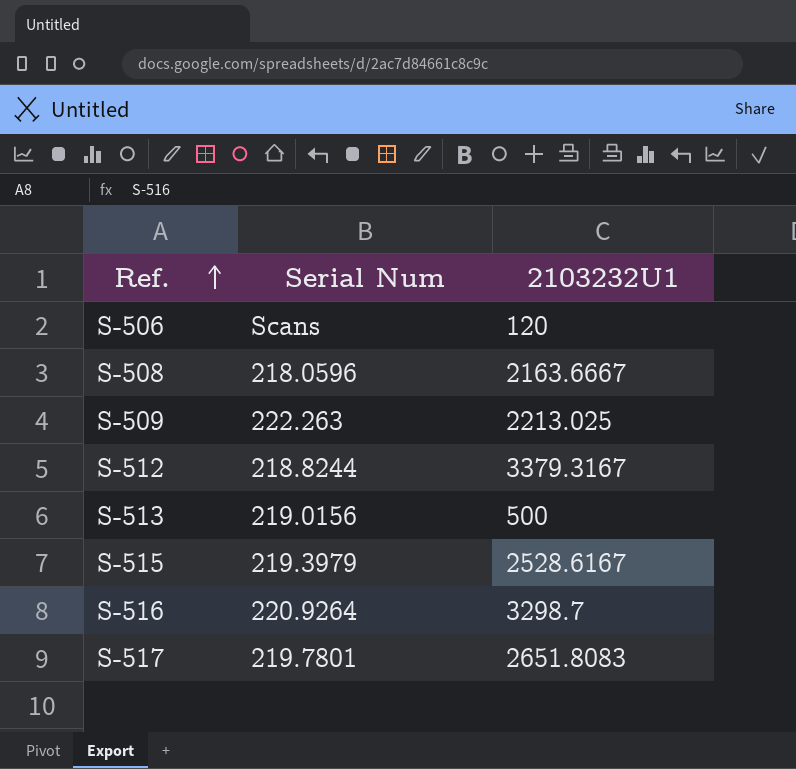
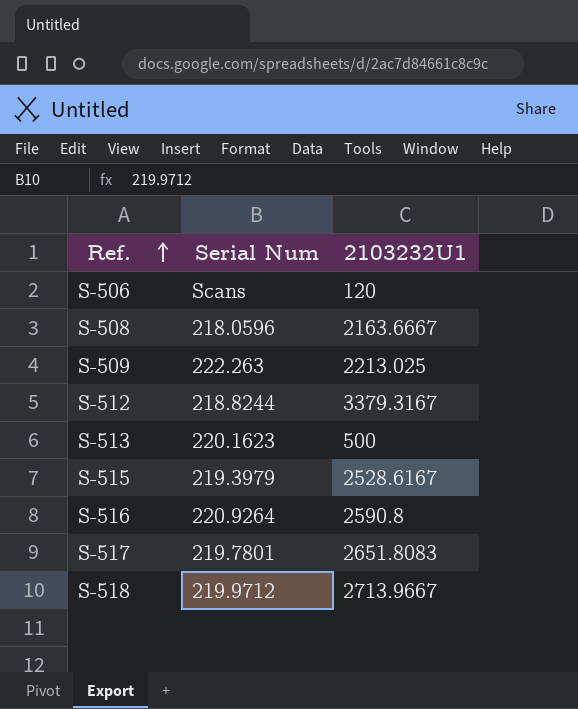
S-513 | Serial Num: 219.0156 -> 220.1623
S-516 | 2103232U1: 3298.7 -> 2590.8
row S-518: none -> 219.9712 | 2713.9667

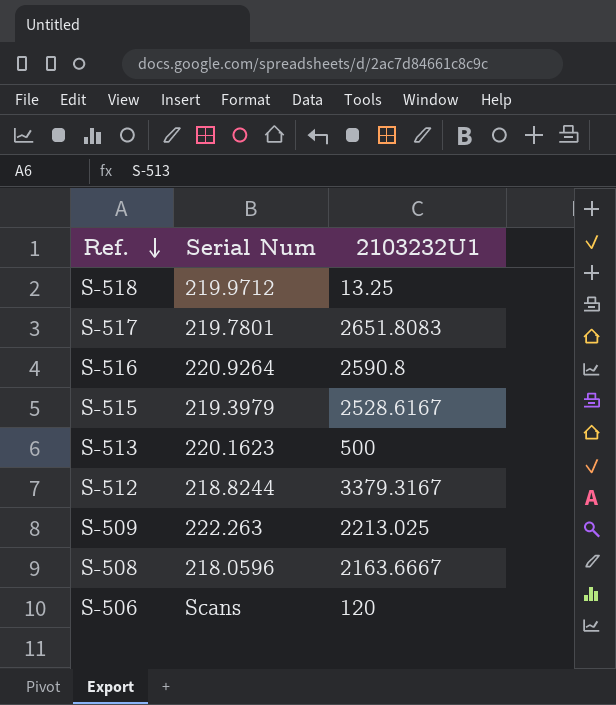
row order: Ref. ascending -> Ref. descending
S-518 | 2103232U1: 2713.9667 -> 13.25

